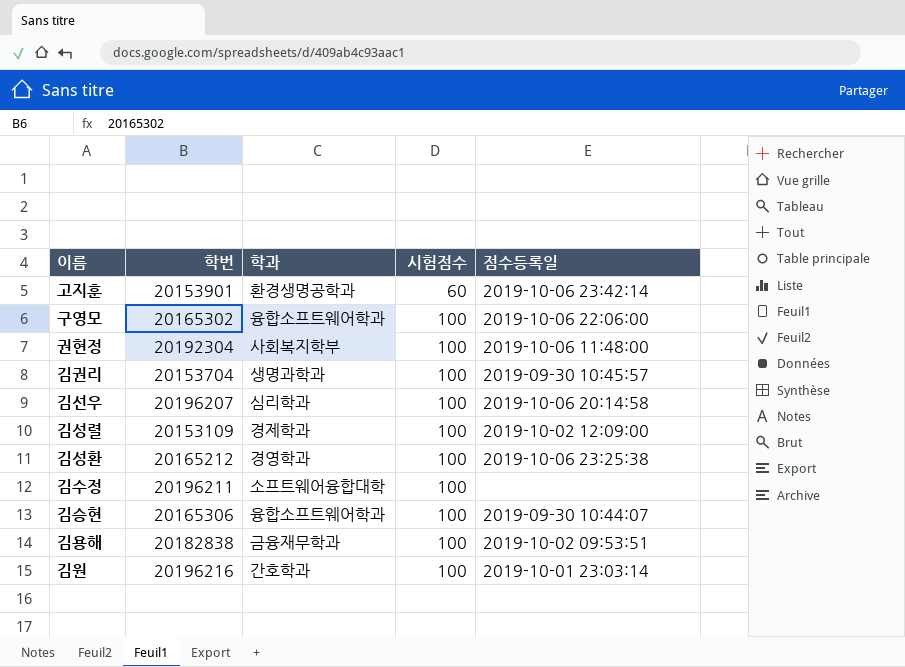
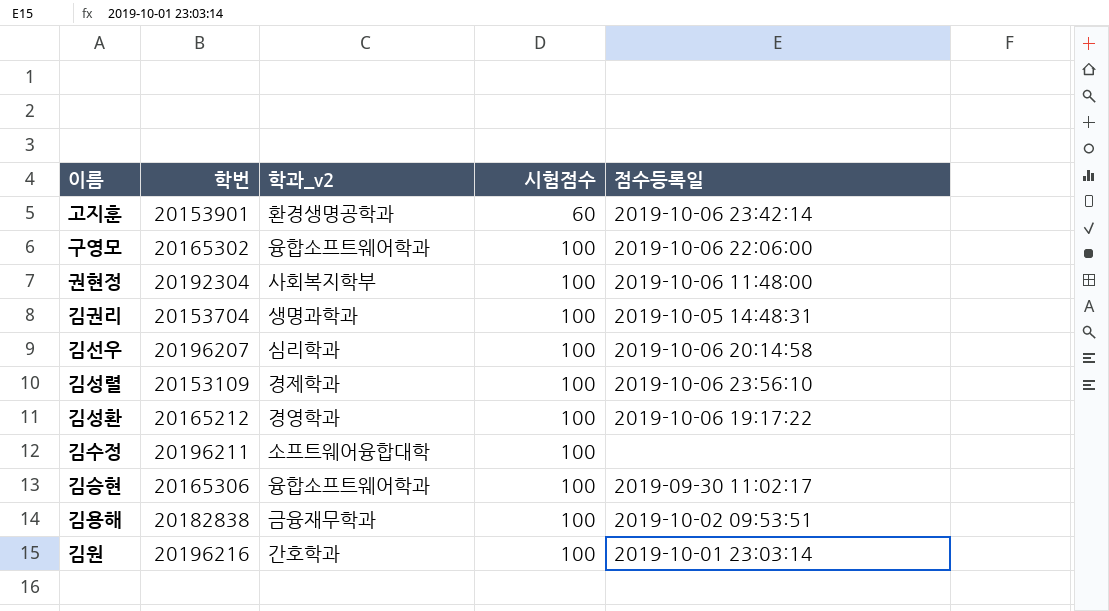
column name: 학과 -> 학과_v2
김권리 | 점수등록일: 2019-09-30 10:45:57 -> 2019-10-05 14:48:31
김성렬 | 점수등록일: 2019-10-02 12:09:00 -> 2019-10-06 23:56:10
김성환 | 점수등록일: 2019-10-06 23:25:38 -> 2019-10-06 19:17:22
김승현 | 점수등록일: 2019-09-30 10:44:07 -> 2019-09-30 11:02:17

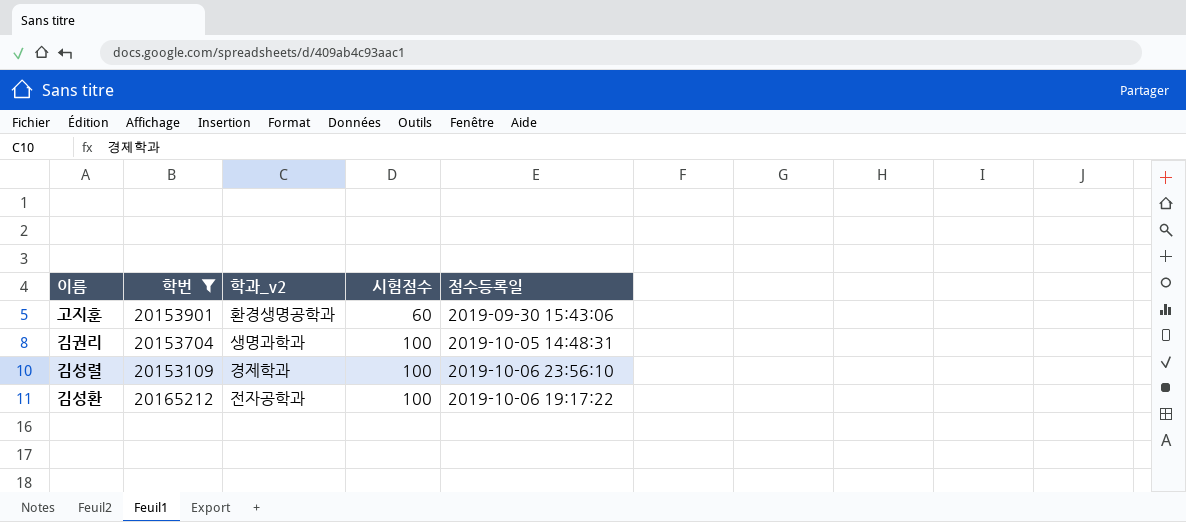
filter: none -> 학번 <= 20165212
고지훈 | 점수등록일: 2019-10-06 23:42:14 -> 2019-09-30 15:43:06
김성환 | 학과_v2: 경영학과 -> 전자공학과

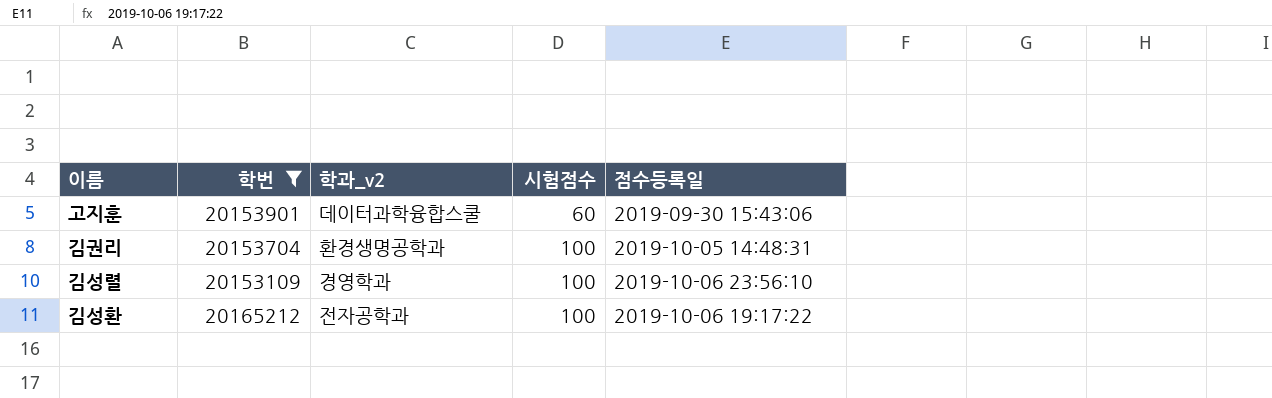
고지훈 | 학과_v2: 환경생명공학과 -> 데이터과학융합스쿨
김권리 | 학과_v2: 생명과학과 -> 환경생명공학과
김성렬 | 학과_v2: 경제학과 -> 경영학과

